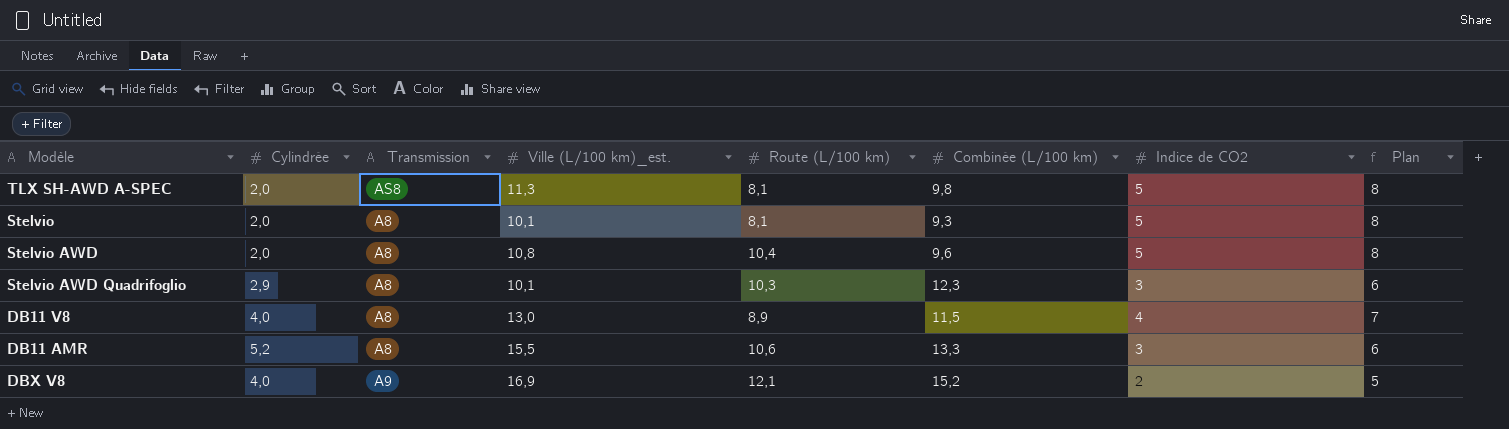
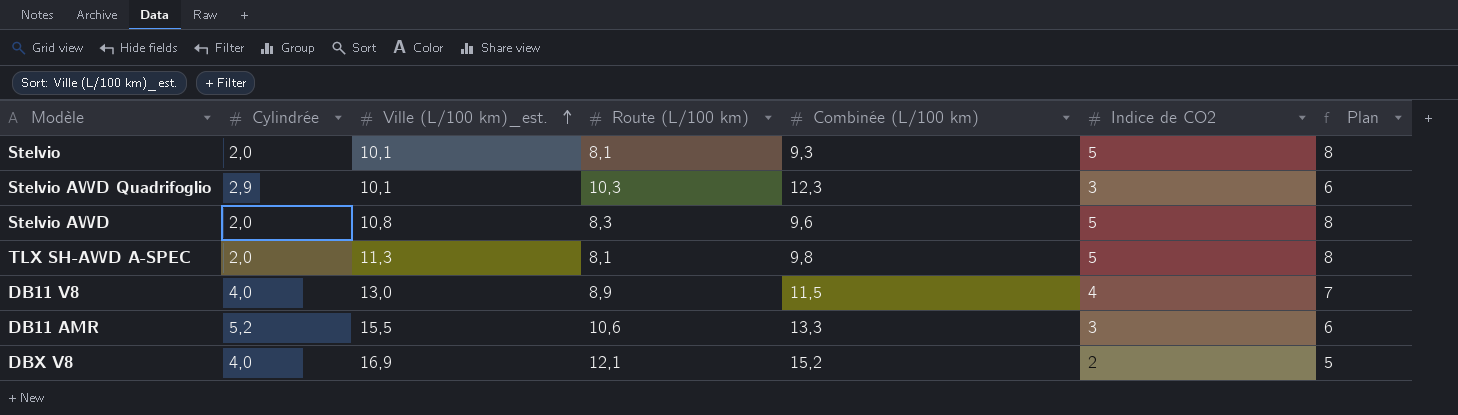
row order: none -> Ville (L/100 km)_est. ascending
column Transmission | position: 3 -> none
Stelvio AWD | Route (L/100 km): 10,4 -> 8,3

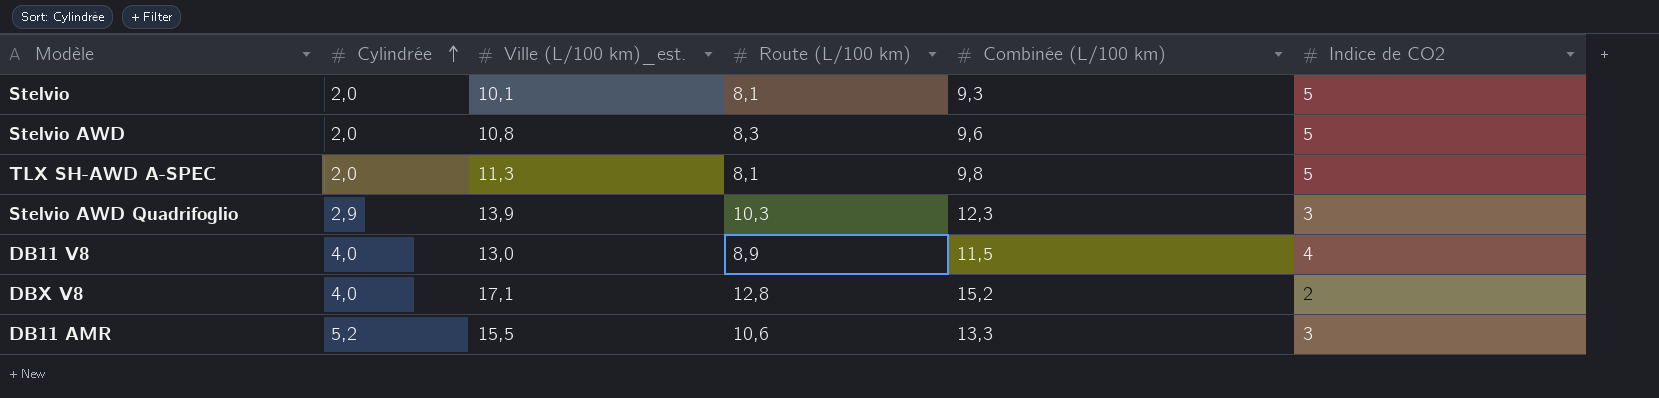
row order: Ville (L/100 km)_est. ascending -> Cylindrée ascending
column Plan | formula: [Indice de CO2] + 3 -> none
Stelvio AWD Quadrifoglio | Ville (L/100 km)_est.: 10,1 -> 13,9
DBX V8 | Ville (L/100 km)_est.: 16,9 -> 17,1
DBX V8 | Route (L/100 km): 12,1 -> 12,8

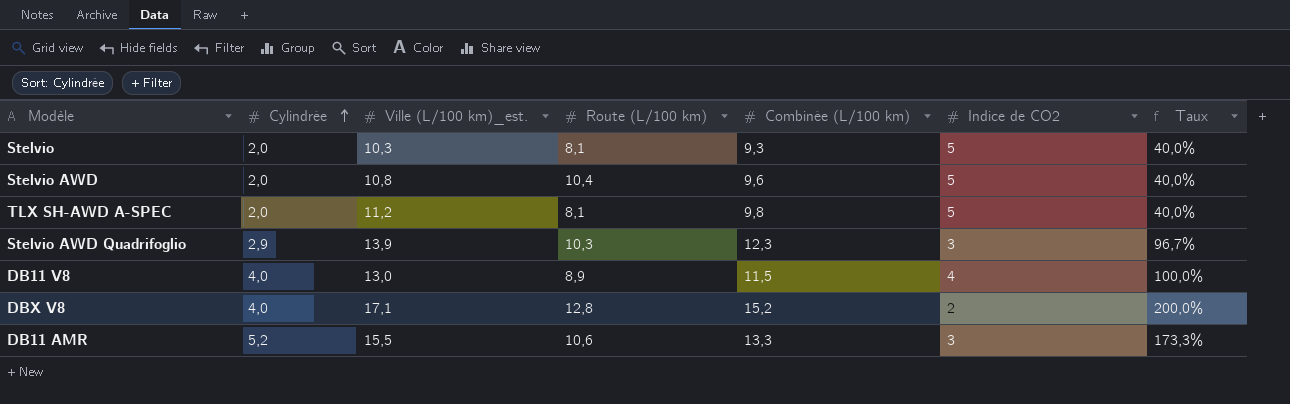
column Taux | formula: none -> [Cylindrée] / [Indice de CO2]
Stelvio | Ville (L/100 km)_est.: 10,1 -> 10,3
Stelvio AWD | Route (L/100 km): 8,3 -> 10,4
TLX SH-AWD A-SPEC | Ville (L/100 km)_est.: 11,3 -> 11,2

